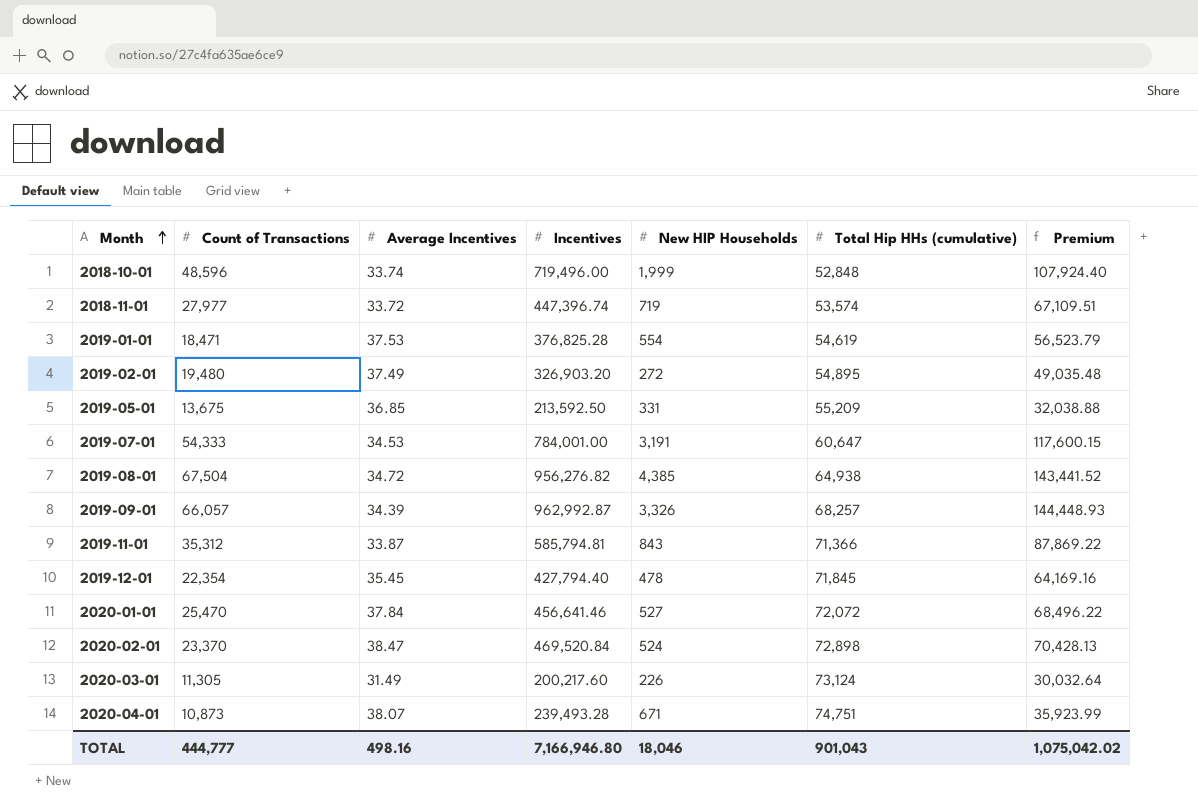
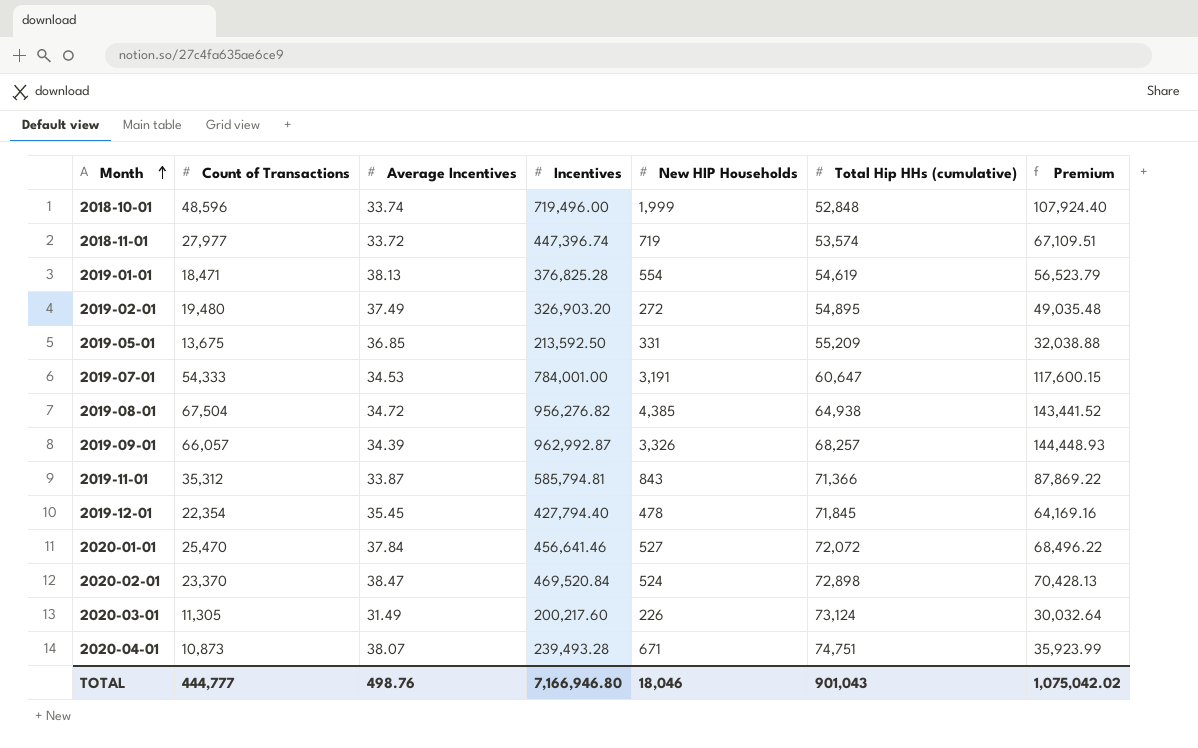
2019-01-01 | Average Incentives: 37.53 -> 38.13
TOTAL | Average Incentives: 498.16 -> 498.76

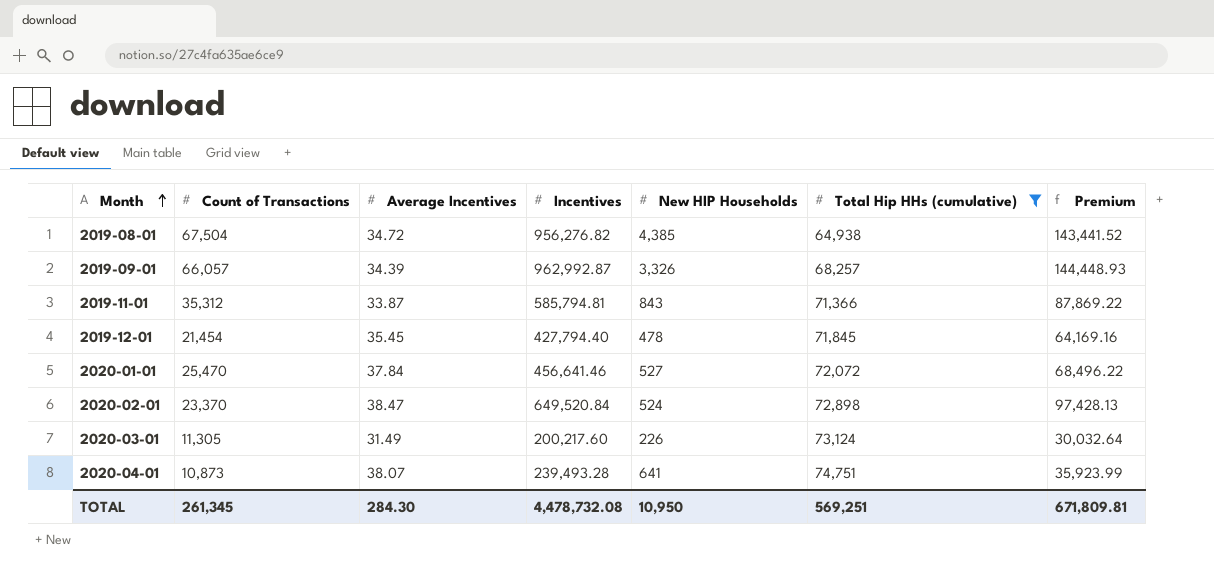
filter: none -> Total Hip HHs (cumulative) >= 64,938
2019-12-01 | Count of Transactions: 22,354 -> 21,454
2020-02-01 | Incentives: 469,520.84 -> 649,520.84
2020-02-01 | Premium: 70,428.13 -> 97,428.13
2020-04-01 | New HIP Households: 671 -> 641
TOTAL | Count of Transactions: 444,777 -> 261,345
TOTAL | Average Incentives: 498.76 -> 284.30
TOTAL | Incentives: 7,166,946.80 -> 4,478,732.08
TOTAL | New HIP Households: 18,046 -> 10,950
TOTAL | Total Hip HHs (cumulative): 901,043 -> 569,251
TOTAL | Premium: 1,075,042.02 -> 671,809.81

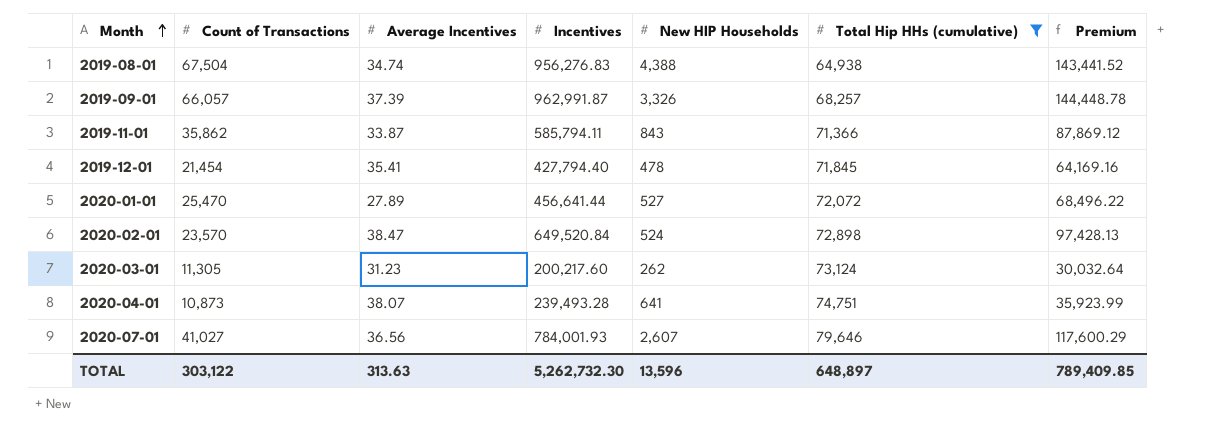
2019-08-01 | Average Incentives: 34.72 -> 34.74
2019-08-01 | Incentives: 956,276.82 -> 956,276.83
2019-08-01 | New HIP Households: 4,385 -> 4,388
2019-09-01 | Average Incentives: 34.39 -> 37.39
2019-09-01 | Incentives: 962,992.87 -> 962,991.87
2019-09-01 | Premium: 144,448.93 -> 144,448.78
2019-11-01 | Count of Transactions: 35,312 -> 35,862
2019-11-01 | Incentives: 585,794.81 -> 585,794.11
2019-11-01 | Premium: 87,869.22 -> 87,869.12
2019-12-01 | Average Incentives: 35.45 -> 35.41
2020-01-01 | Average Incentives: 37.84 -> 27.89
2020-01-01 | Incentives: 456,641.46 -> 456,641.44
2020-02-01 | Count of Transactions: 23,370 -> 23,570
2020-03-01 | Average Incentives: 31.49 -> 31.23
2020-03-01 | New HIP Households: 226 -> 262
row 2020-07-01: none -> 41,027 | 36.56 | 784,001.93 | 2,607 | 79,646 | 117,600.29
TOTAL | Count of Transactions: 261,345 -> 303,122
TOTAL | Average Incentives: 284.30 -> 313.63
TOTAL | Incentives: 4,478,732.08 -> 5,262,732.30
TOTAL | New HIP Households: 10,950 -> 13,596
TOTAL | Total Hip HHs (cumulative): 569,251 -> 648,897
TOTAL | Premium: 671,809.81 -> 789,409.85

